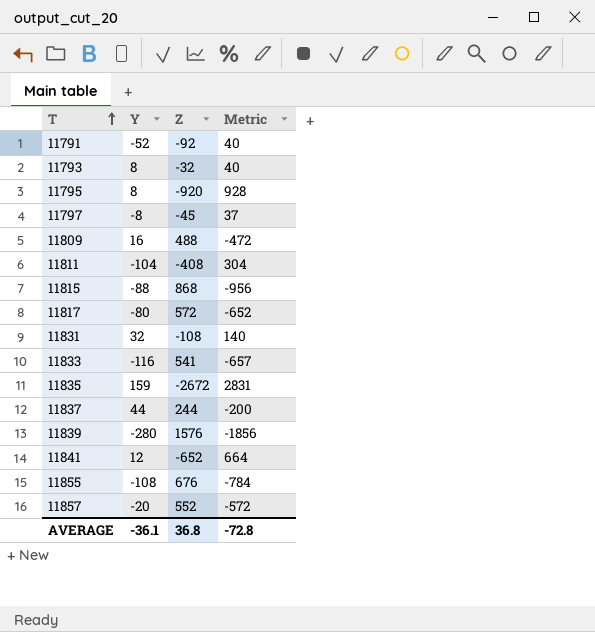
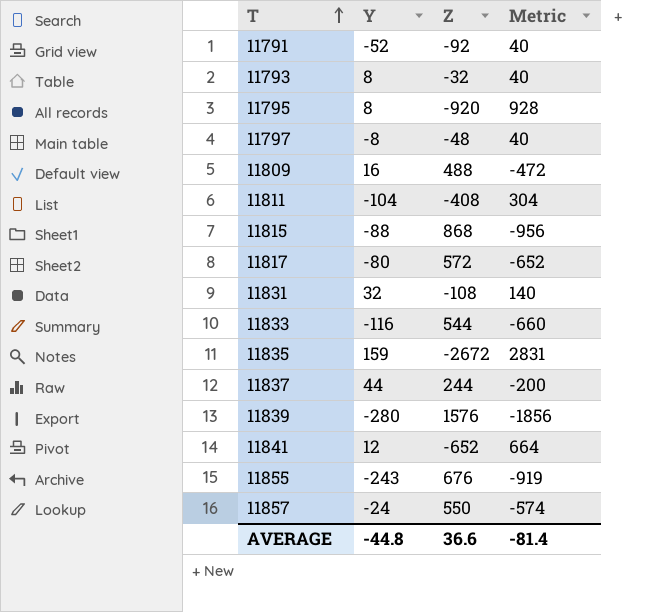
11797 | Z: -45 -> -48
11797 | Metric: 37 -> 40
11833 | Z: 541 -> 544
11833 | Metric: -657 -> -660
11855 | Y: -108 -> -243
11855 | Metric: -784 -> -919
11857 | Y: -20 -> -24
11857 | Z: 552 -> 550
11857 | Metric: -572 -> -574
AVERAGE | Y: -36.1 -> -44.8
AVERAGE | Z: 36.8 -> 36.6
AVERAGE | Metric: -72.8 -> -81.4

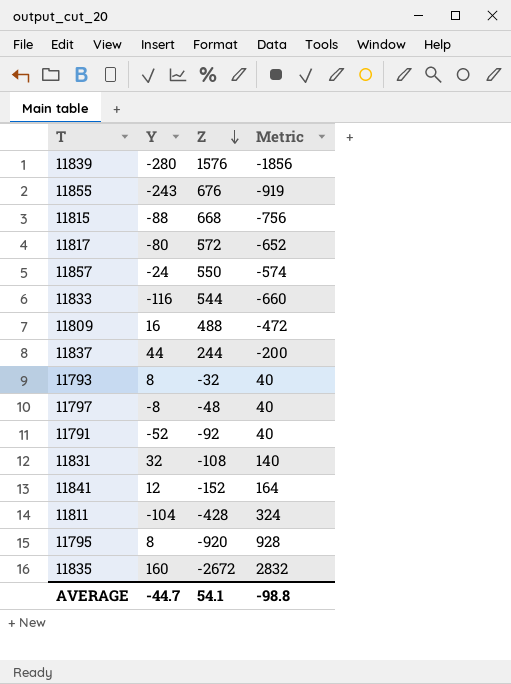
row order: T ascending -> Z descending
11815 | Z: 868 -> 668
11815 | Metric: -956 -> -756
11841 | Z: -652 -> -152
11841 | Metric: 664 -> 164
11811 | Z: -408 -> -428
11811 | Metric: 304 -> 324
11835 | Y: 159 -> 160
11835 | Metric: 2831 -> 2832
AVERAGE | Y: -44.8 -> -44.7
AVERAGE | Z: 36.6 -> 54.1
AVERAGE | Metric: -81.4 -> -98.8

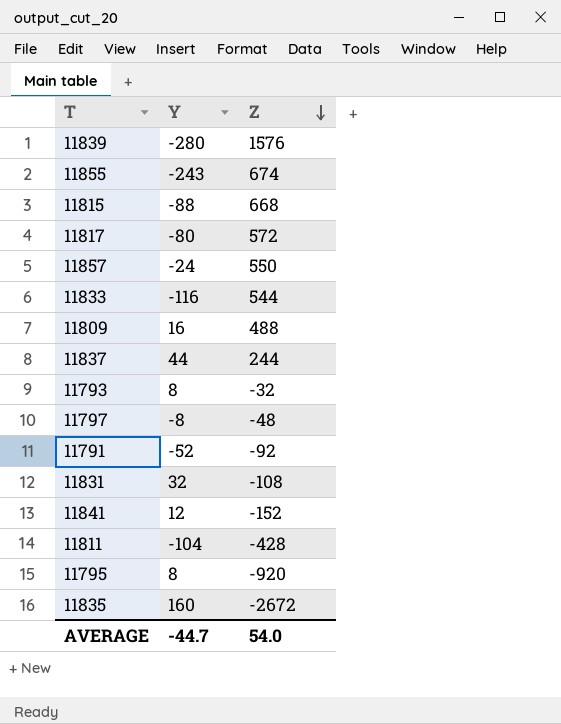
column Metric | formula: [Y] - [Z] -> none
11855 | Z: 676 -> 674
AVERAGE | Z: 54.1 -> 54.0

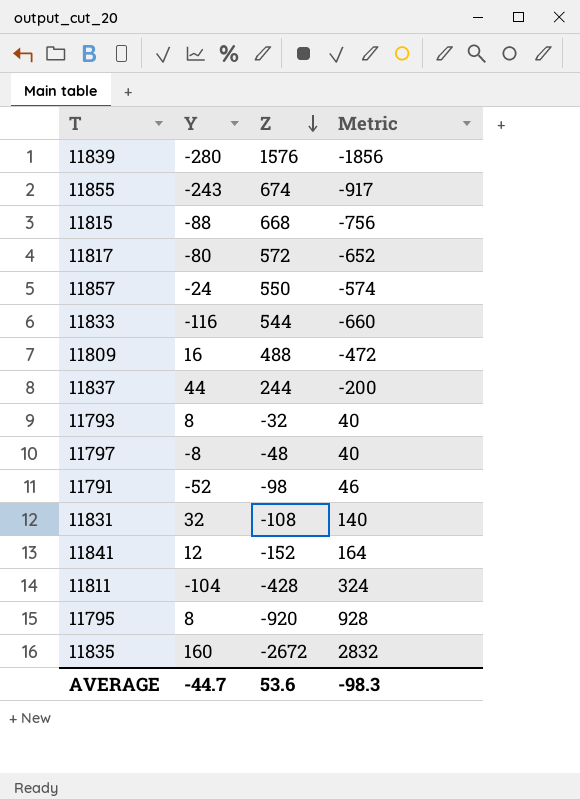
column Metric | formula: none -> [Y] - [Z]
11791 | Z: -92 -> -98
AVERAGE | Z: 54.0 -> 53.6

